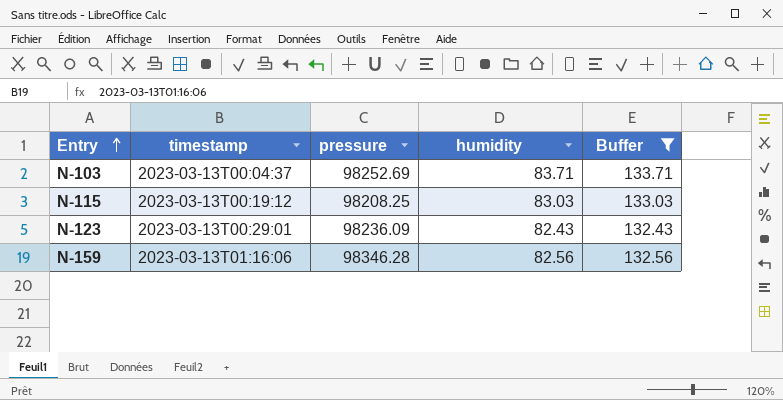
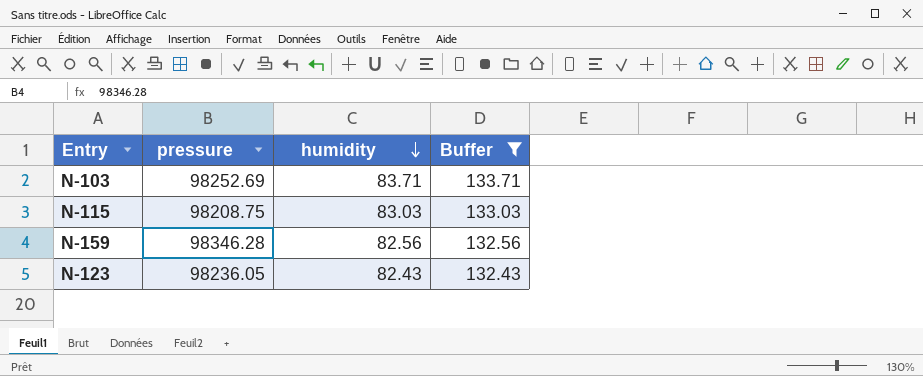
row order: Entry ascending -> humidity descending
column timestamp | position: 2 -> none
N-115 | pressure: 98208.25 -> 98208.75
N-123 | pressure: 98236.09 -> 98236.05

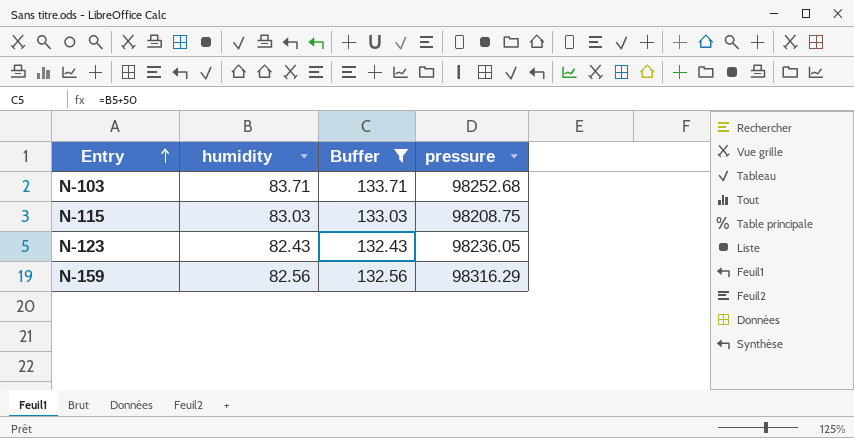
row order: humidity descending -> Entry ascending
column pressure | position: 2 -> 4
N-103 | pressure: 98252.69 -> 98252.68
N-159 | pressure: 98346.28 -> 98316.29

